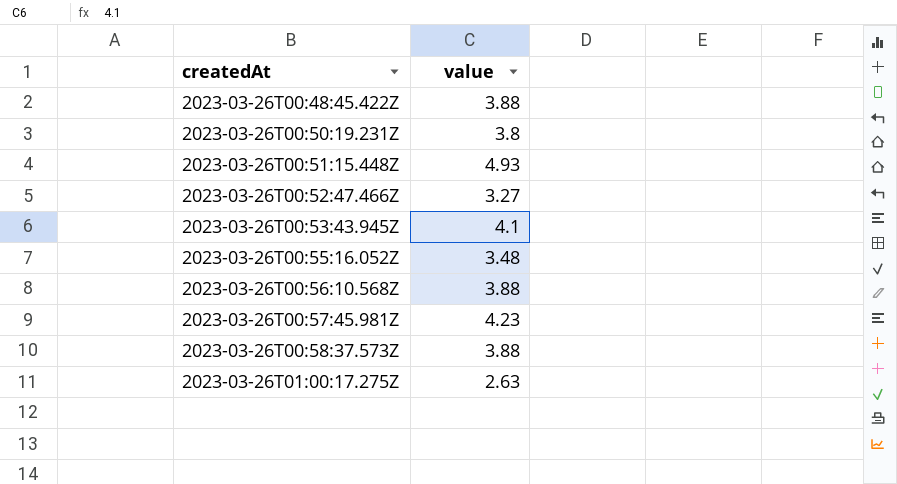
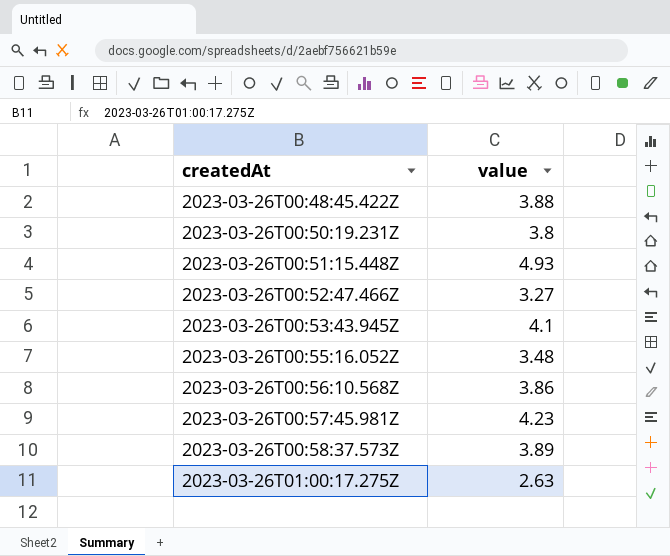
2023-03-26T00:56:10.568Z | value: 3.88 -> 3.86
2023-03-26T00:58:37.573Z | value: 3.88 -> 3.89

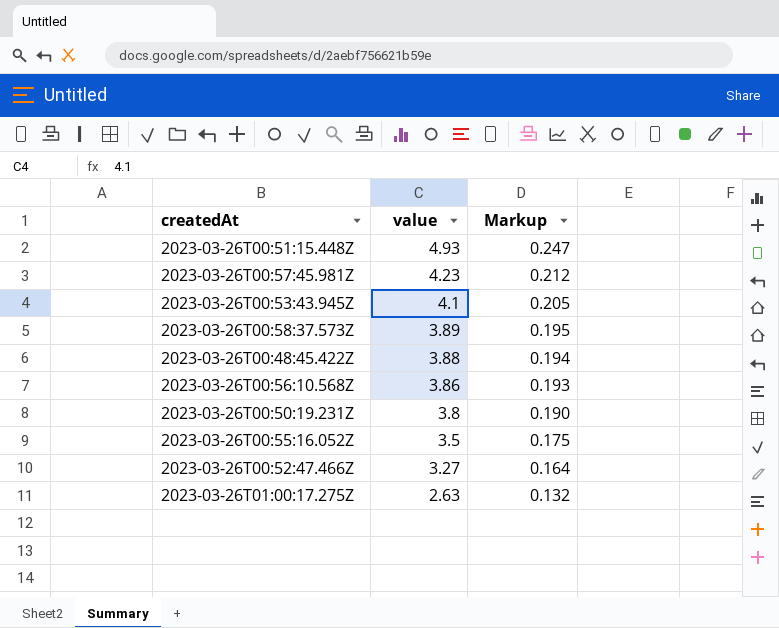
row order: createdAt ascending -> value descending
column Markup | formula: none -> [value] * 0.05
2023-03-26T00:55:16.052Z | value: 3.48 -> 3.5

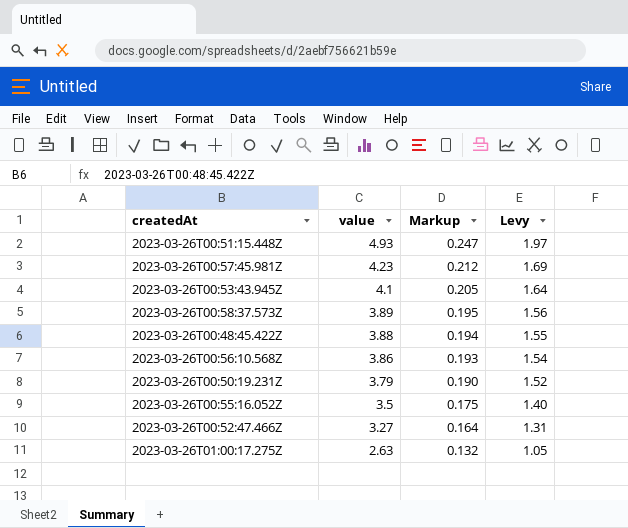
column Levy | formula: none -> [value] * 0.4
2023-03-26T00:50:19.231Z | value: 3.8 -> 3.79

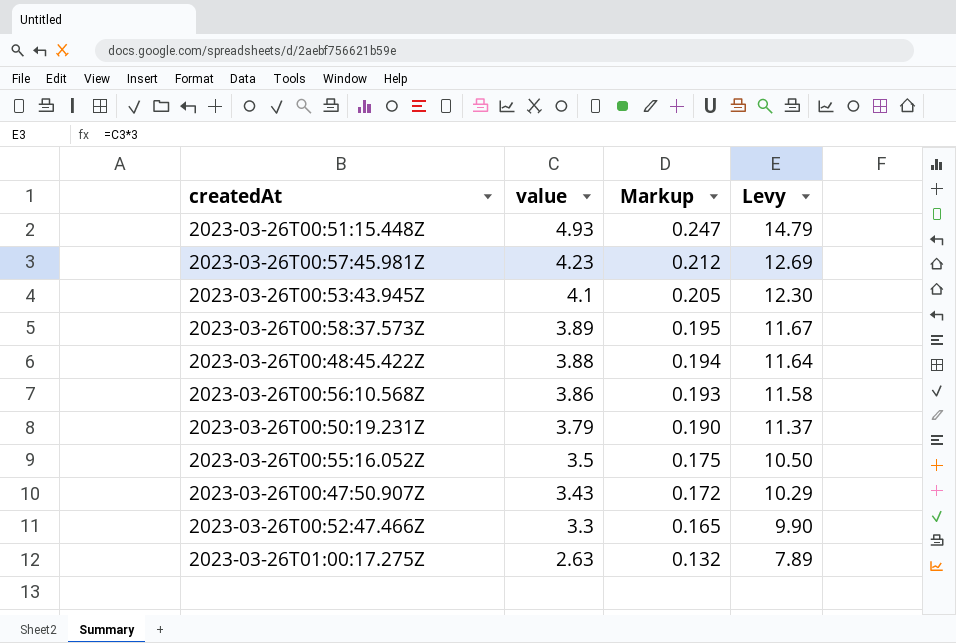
column Levy | formula: [value] * 0.4 -> [value] * 3
row 2023-03-26T00:47:50.907Z: none -> 3.43 | 0.172 | 10.29
2023-03-26T00:52:47.466Z | value: 3.27 -> 3.3
2023-03-26T00:52:47.466Z | Markup: 0.164 -> 0.165

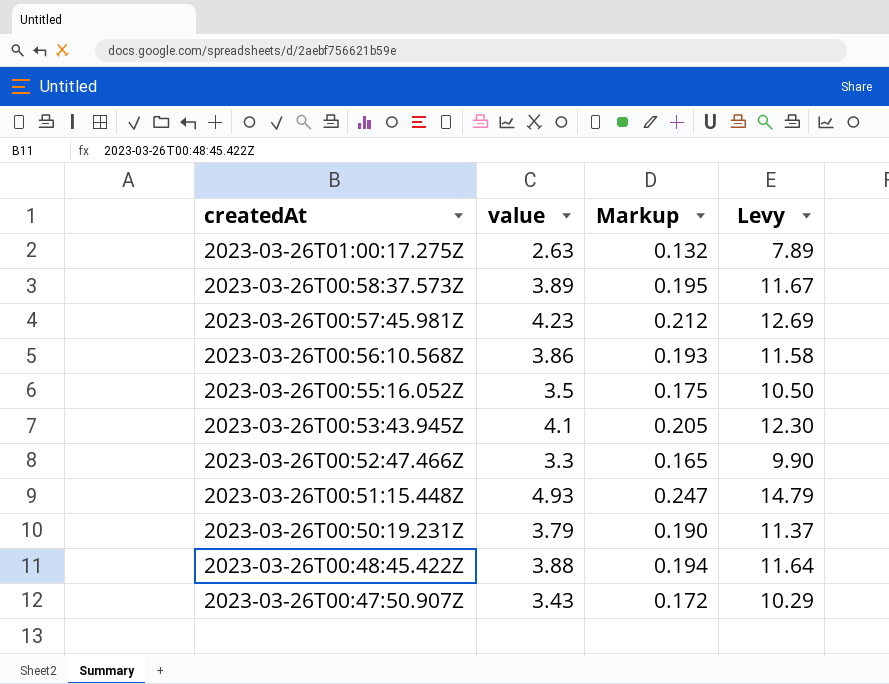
row order: value descending -> createdAt descending

